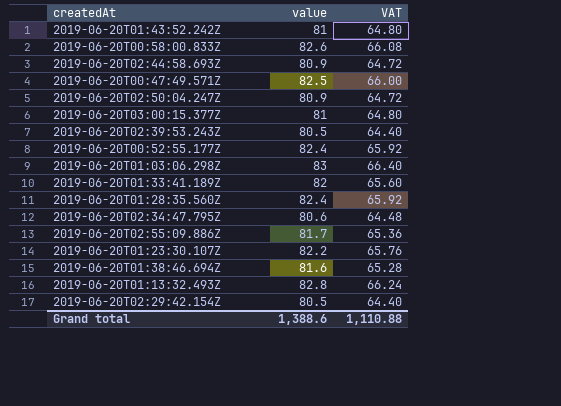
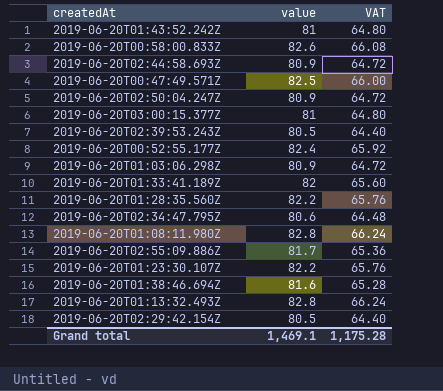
2019-06-20T01:03:06.298Z | value: 83 -> 80.9
2019-06-20T01:03:06.298Z | VAT: 66.40 -> 64.72
2019-06-20T01:28:35.560Z | value: 82.4 -> 82.2
2019-06-20T01:28:35.560Z | VAT: 65.92 -> 65.76
row 2019-06-20T01:08:11.980Z: none -> 82.8 | 66.24
Grand total | value: 1,388.6 -> 1,469.1
Grand total | VAT: 1,110.88 -> 1,175.28

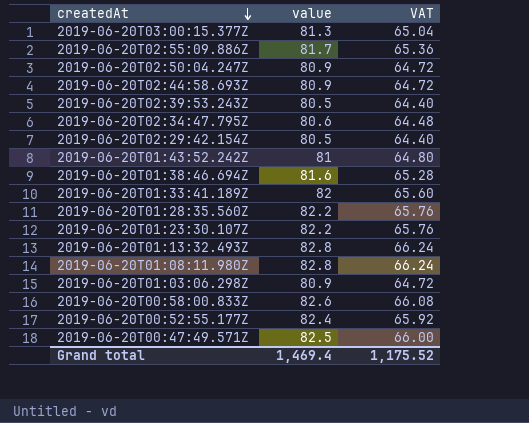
row order: none -> createdAt descending
2019-06-20T03:00:15.377Z | value: 81 -> 81.3
2019-06-20T03:00:15.377Z | VAT: 64.80 -> 65.04
Grand total | value: 1,469.1 -> 1,469.4
Grand total | VAT: 1,175.28 -> 1,175.52

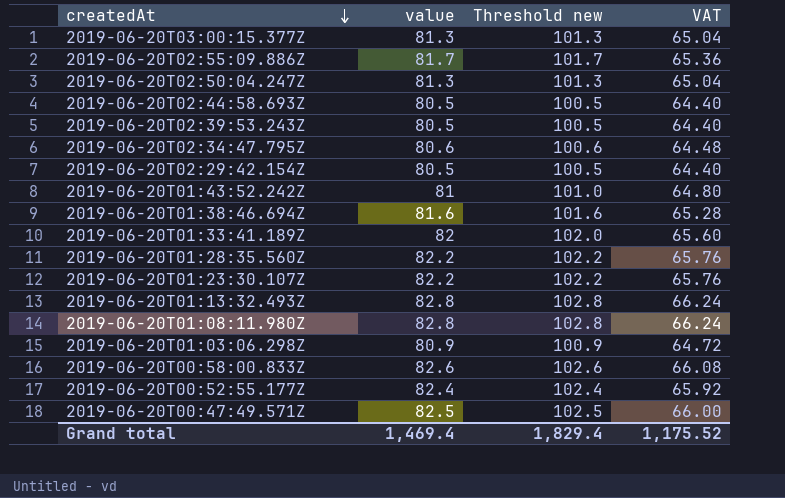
column Threshold new | formula: none -> [value] + 20
2019-06-20T02:50:04.247Z | value: 80.9 -> 81.3
2019-06-20T02:50:04.247Z | VAT: 64.72 -> 65.04
2019-06-20T02:44:58.693Z | value: 80.9 -> 80.5
2019-06-20T02:44:58.693Z | VAT: 64.72 -> 64.40

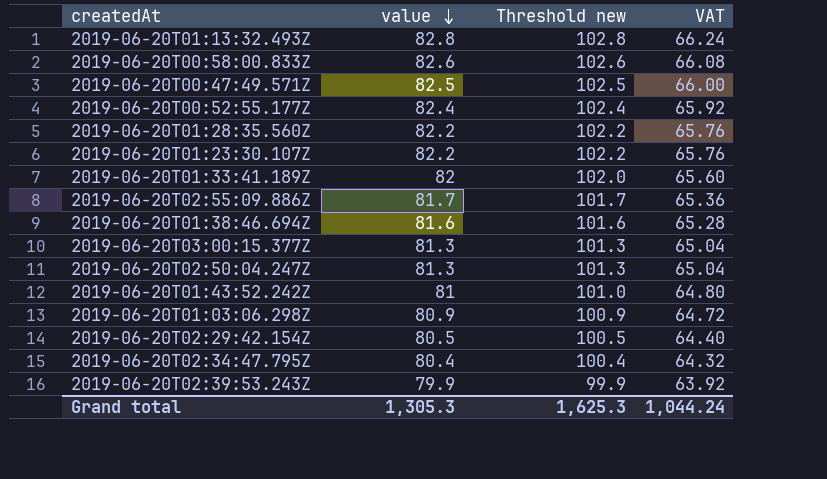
row order: createdAt descending -> value descending
row 2019-06-20T02:44:58.693Z: 80.5 | 100.5 | 64.40 -> none
row 2019-06-20T01:08:11.980Z: 82.8 | 102.8 | 66.24 -> none
2019-06-20T02:34:47.795Z | value: 80.6 -> 80.4
2019-06-20T02:34:47.795Z | Threshold new: 100.6 -> 100.4
2019-06-20T02:34:47.795Z | VAT: 64.48 -> 64.32
2019-06-20T02:39:53.243Z | value: 80.5 -> 79.9
2019-06-20T02:39:53.243Z | Threshold new: 100.5 -> 99.9
2019-06-20T02:39:53.243Z | VAT: 64.40 -> 63.92
Grand total | value: 1,469.4 -> 1,305.3
Grand total | Threshold new: 1,829.4 -> 1,625.3
Grand total | VAT: 1,175.52 -> 1,044.24

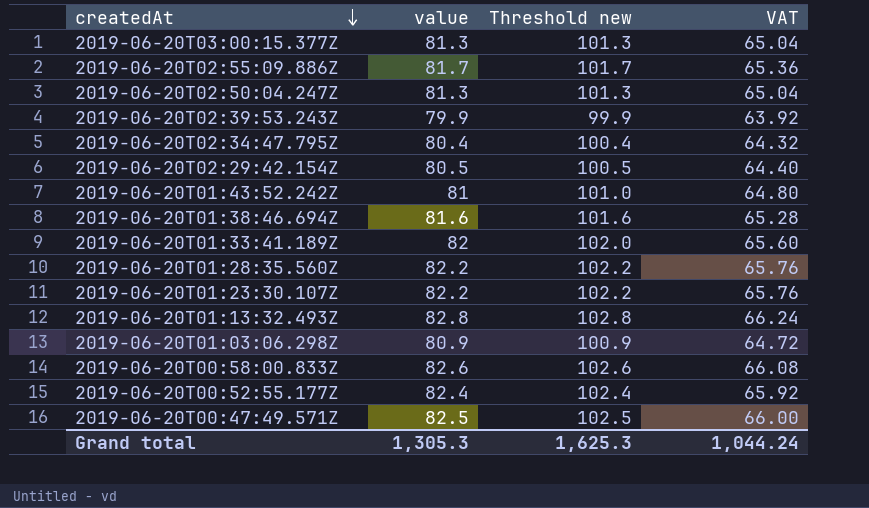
row order: value descending -> createdAt descending

